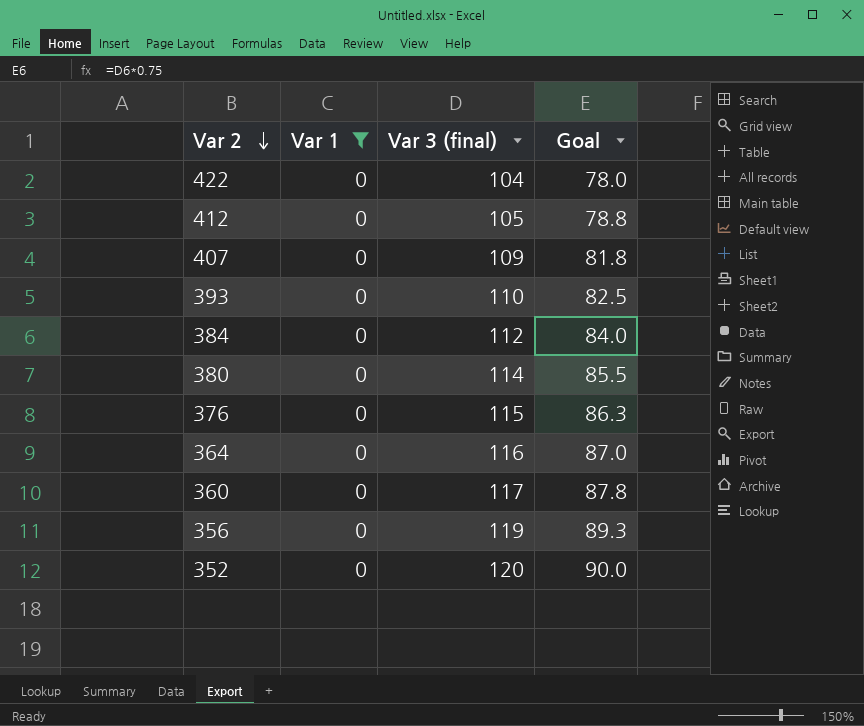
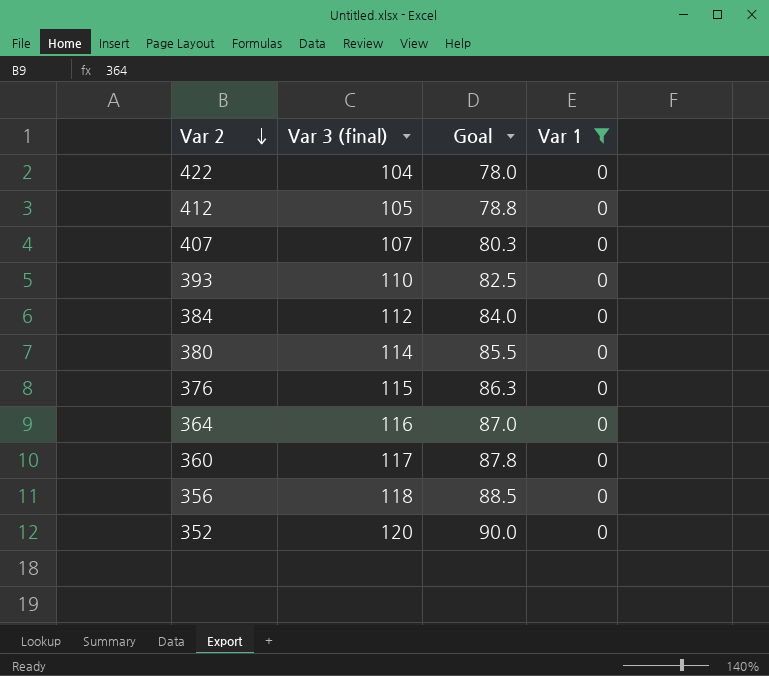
column Var 1 | position: 2 -> 4
407 | Var 3 (final): 109 -> 107
407 | Goal: 81.8 -> 80.3
356 | Var 3 (final): 119 -> 118
356 | Goal: 89.3 -> 88.5

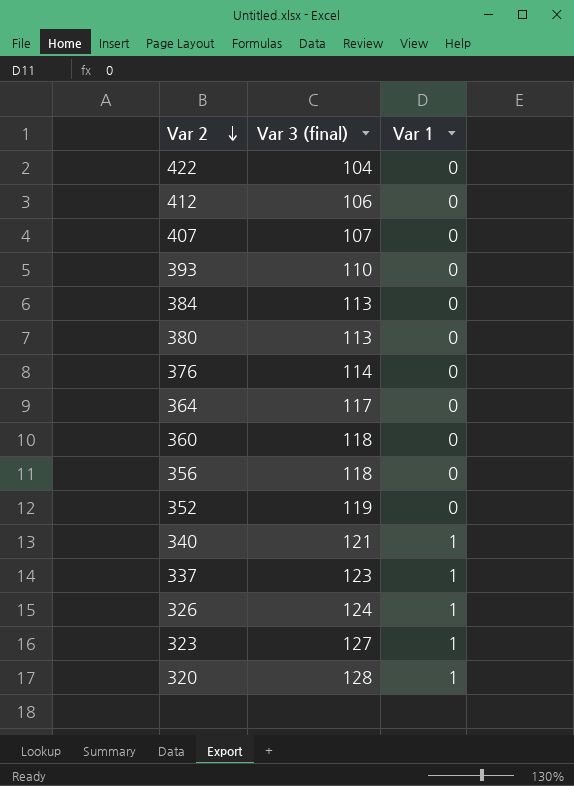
filter: Var 1 = 0 -> none
column Goal | formula: [Var 3 (final)] * 0.75 -> none
412 | Var 3 (final): 105 -> 106
384 | Var 3 (final): 112 -> 113
380 | Var 3 (final): 114 -> 113
376 | Var 3 (final): 115 -> 114
364 | Var 3 (final): 116 -> 117
360 | Var 3 (final): 117 -> 118
352 | Var 3 (final): 120 -> 119

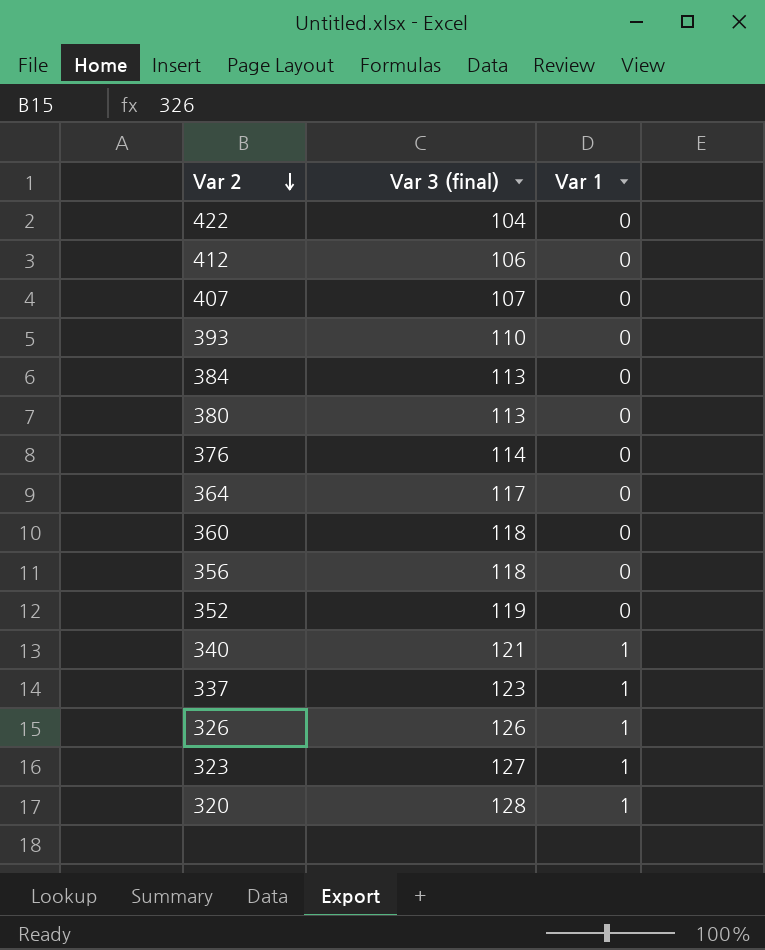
326 | Var 3 (final): 124 -> 126

